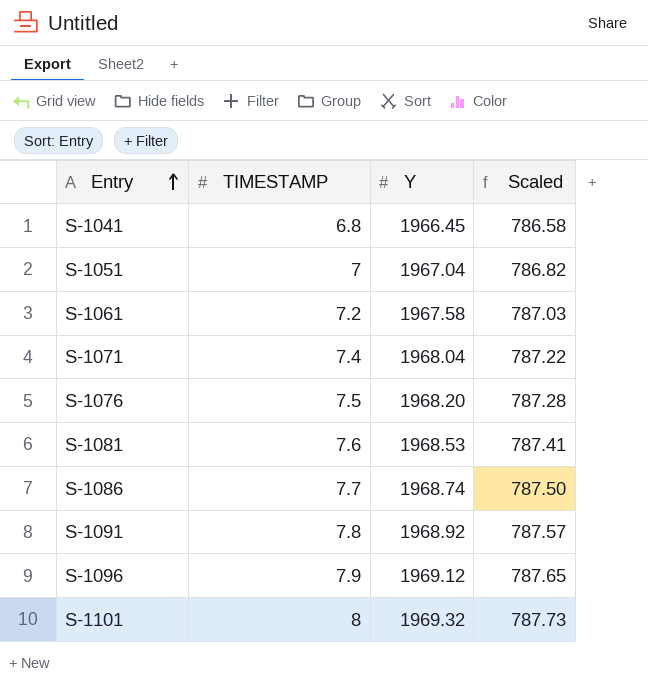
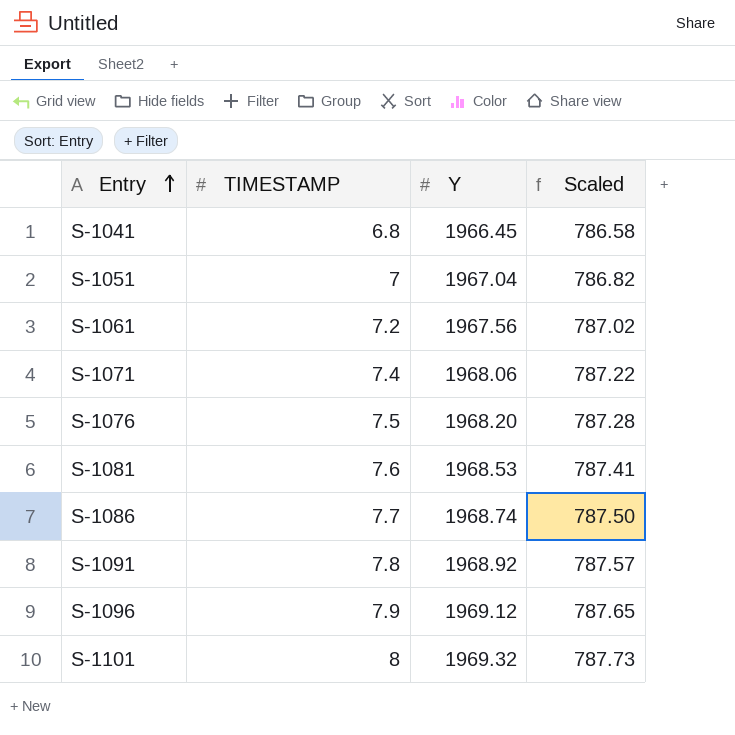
S-1061 | Y: 1967.58 -> 1967.56
S-1061 | Scaled: 787.03 -> 787.02
S-1071 | Y: 1968.04 -> 1968.06

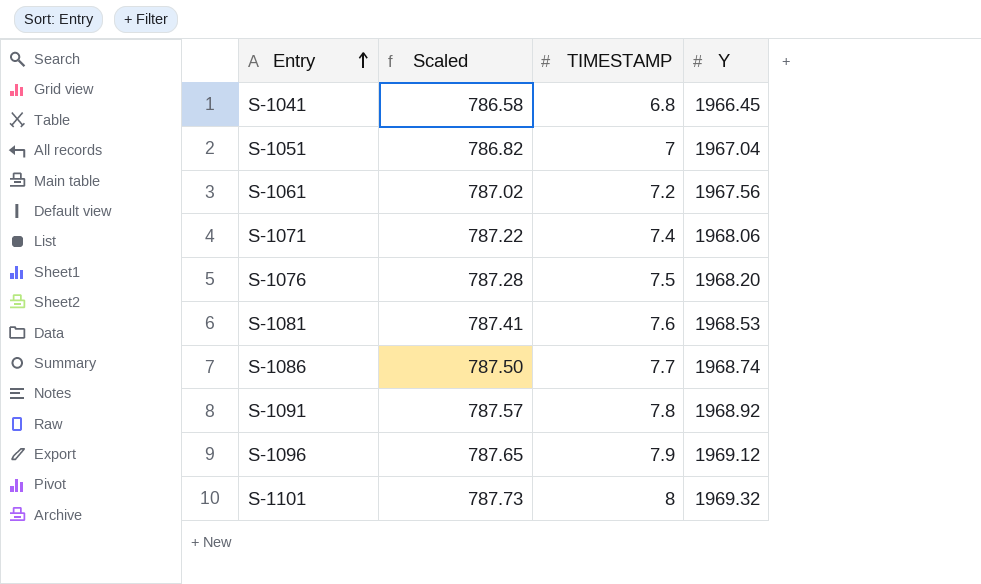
column Scaled | position: 4 -> 2

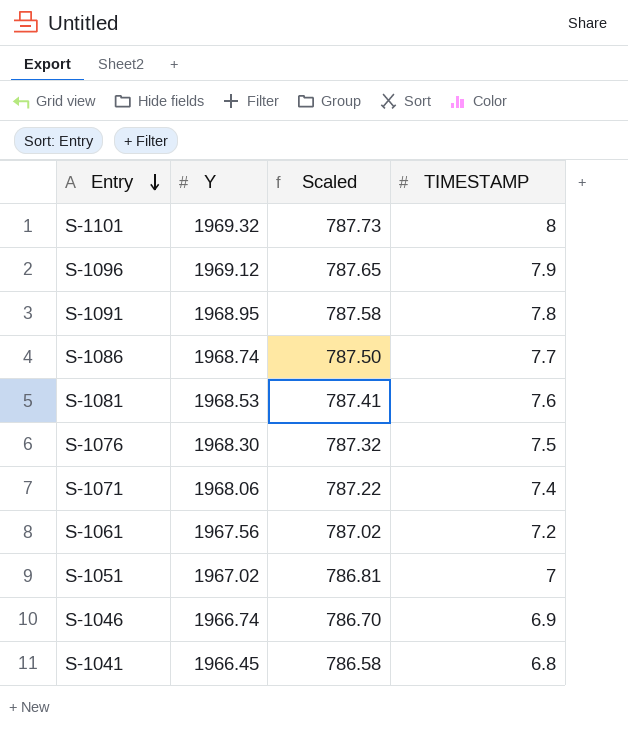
row order: Entry ascending -> Entry descending
column Y | position: 4 -> 2
S-1091 | Y: 1968.92 -> 1968.95
S-1091 | Scaled: 787.57 -> 787.58
S-1076 | Y: 1968.20 -> 1968.30
S-1076 | Scaled: 787.28 -> 787.32
S-1051 | Y: 1967.04 -> 1967.02
S-1051 | Scaled: 786.82 -> 786.81
row S-1046: none -> 1966.74 | 786.70 | 6.9

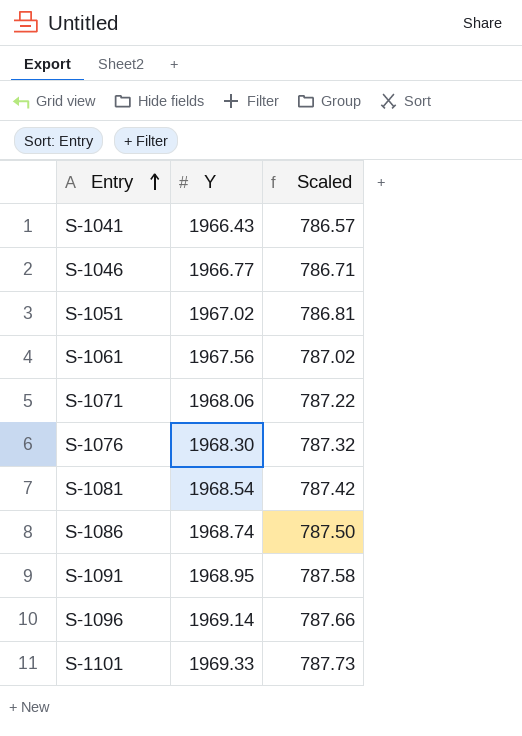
row order: Entry descending -> Entry ascending
column TIMESTAMP | position: 4 -> none
S-1041 | Y: 1966.45 -> 1966.43
S-1041 | Scaled: 786.58 -> 786.57
S-1046 | Y: 1966.74 -> 1966.77
S-1046 | Scaled: 786.70 -> 786.71
S-1081 | Y: 1968.53 -> 1968.54
S-1081 | Scaled: 787.41 -> 787.42
S-1096 | Y: 1969.12 -> 1969.14
S-1096 | Scaled: 787.65 -> 787.66
S-1101 | Y: 1969.32 -> 1969.33

